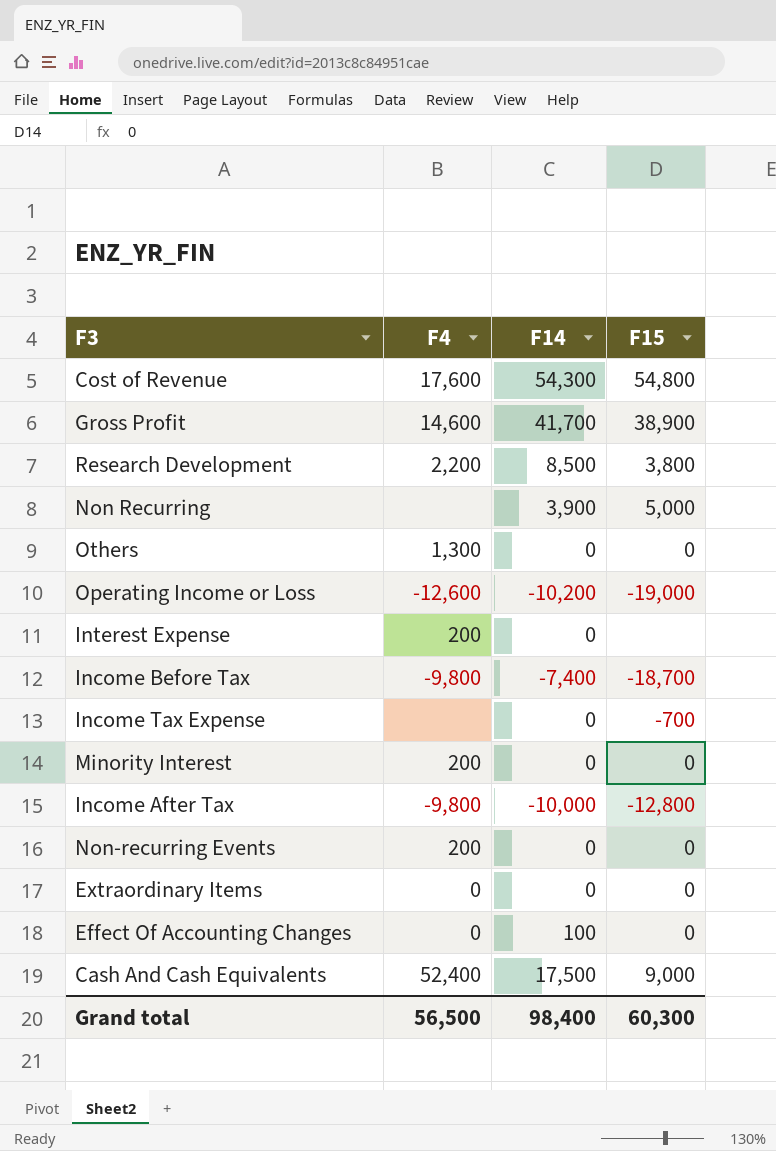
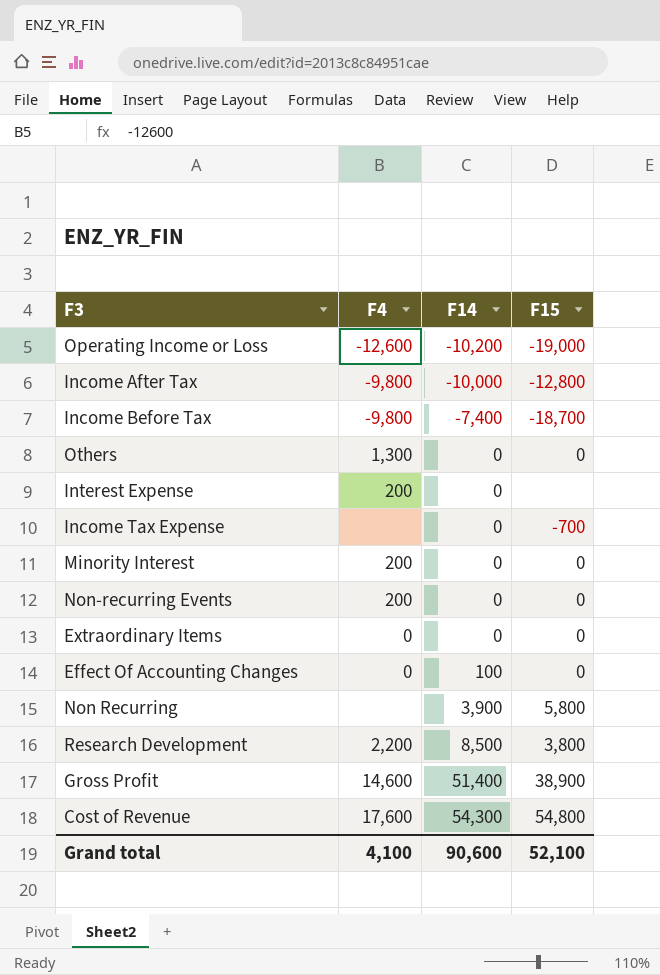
row order: none -> F14 ascending
row Cash And Cash Equivalents: 52,400 | 17,500 | 9,000 -> none
Non Recurring | F15: 5,000 -> 5,800
Gross Profit | F14: 41,700 -> 51,400
Grand total | F4: 56,500 -> 4,100
Grand total | F14: 98,400 -> 90,600
Grand total | F15: 60,300 -> 52,100

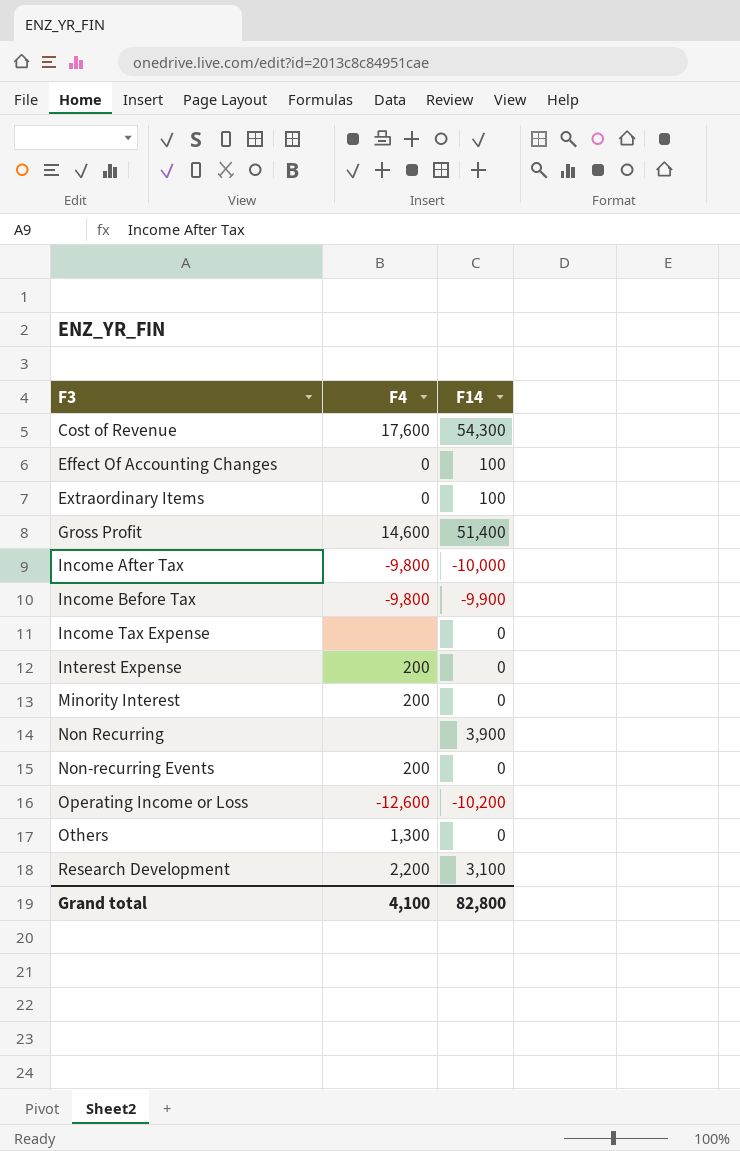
row order: F14 ascending -> F3 ascending
column F15 | position: 4 -> none
Extraordinary Items | F14: 0 -> 100
Income Before Tax | F14: -7,400 -> -9,900
Research Development | F14: 8,500 -> 3,100
Grand total | F14: 90,600 -> 82,800

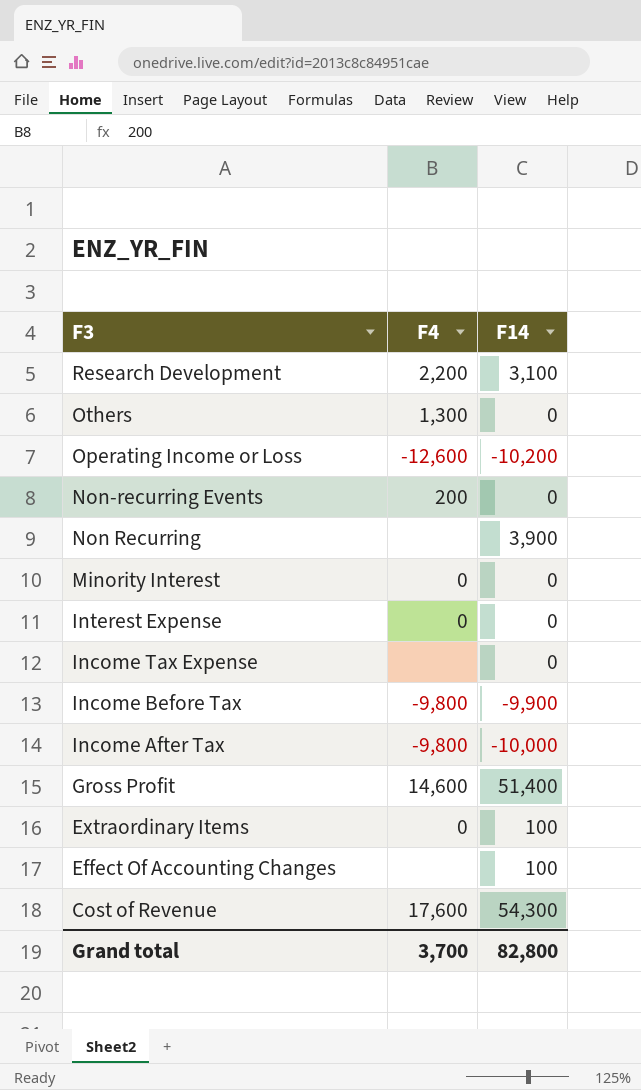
row order: F3 ascending -> F3 descending
Minority Interest | F4: 200 -> 0
Interest Expense | F4: 200 -> 0
Effect Of Accounting Changes | F4: 0 -> none
Grand total | F4: 4,100 -> 3,700

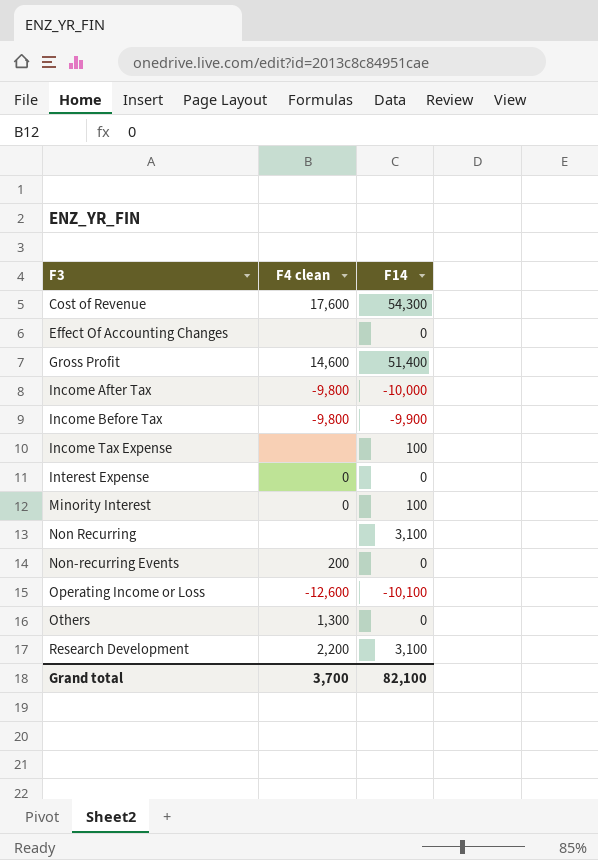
row order: F3 descending -> F3 ascending
column name: F4 -> F4 clean
row Extraordinary Items: 0 | 100 -> none
Effect Of Accounting Changes | F14: 100 -> 0
Income Tax Expense | F14: 0 -> 100
Minority Interest | F14: 0 -> 100
Non Recurring | F14: 3,900 -> 3,100
Operating Income or Loss | F14: -10,200 -> -10,100
Grand total | F14: 82,800 -> 82,100

